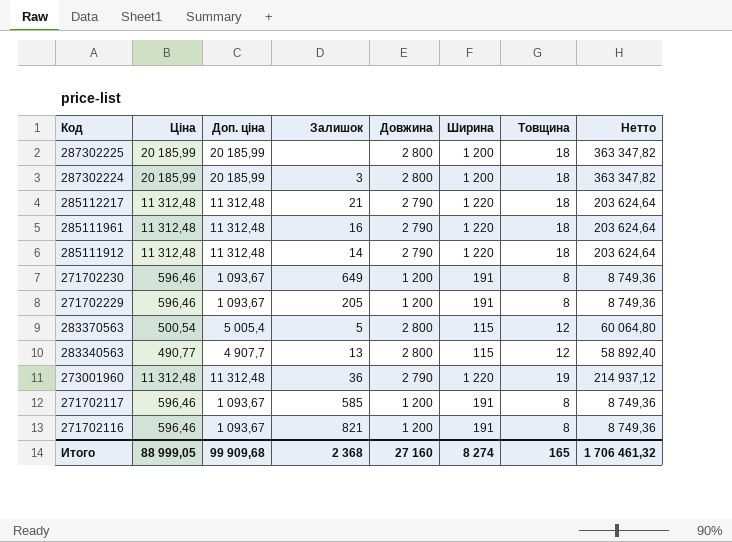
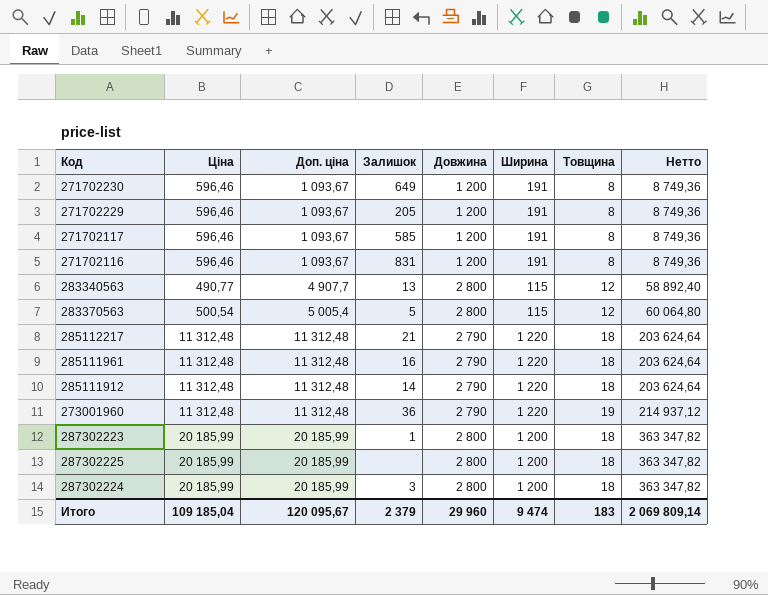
row order: none -> Доп. ціна ascending
271702116 | Залишок: 821 -> 831
row 287302223: none -> 20 185,99 | 20 185,99 | 1 | 2 800 | 1 200 | 18 | 363 347,82
Итого | Ціна: 88 999,05 -> 109 185,04
Итого | Доп. ціна: 99 909,68 -> 120 095,67
Итого | Залишок: 2 368 -> 2 379
Итого | Довжина: 27 160 -> 29 960
Итого | Ширина: 8 274 -> 9 474
Итого | Товщина: 165 -> 183
Итого | Нетто: 1 706 461,32 -> 2 069 809,14

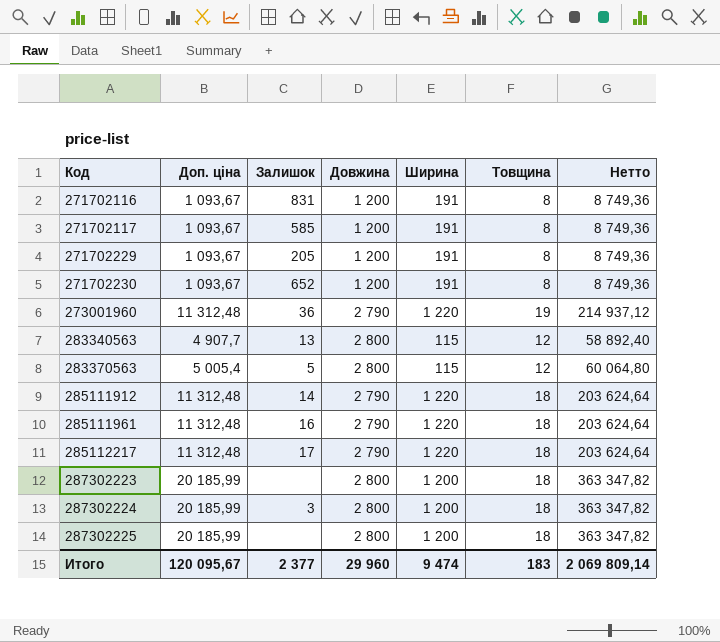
row order: Доп. ціна ascending -> Код ascending
column Ціна | position: 2 -> none
271702230 | Залишок: 649 -> 652
285112217 | Залишок: 21 -> 17
287302223 | Залишок: 1 -> none
Итого | Залишок: 2 379 -> 2 377

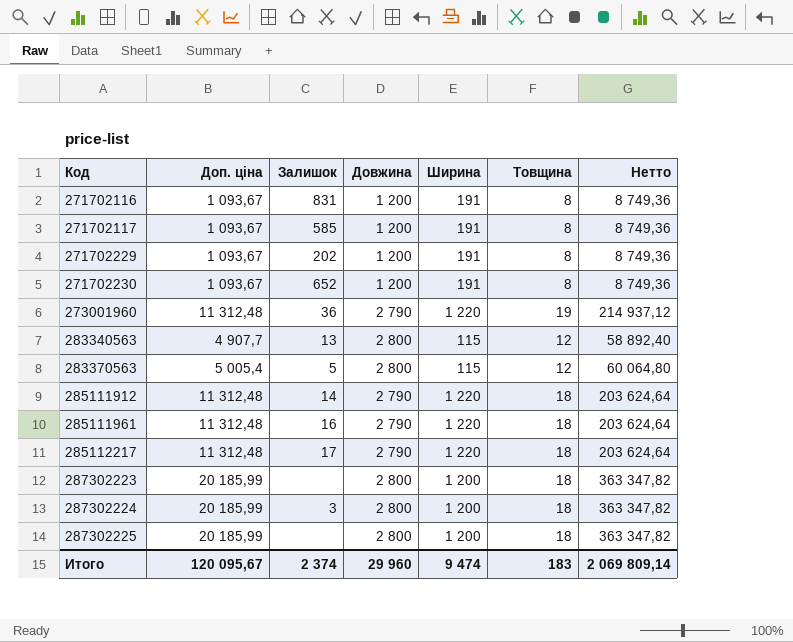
271702229 | Залишок: 205 -> 202
Итого | Залишок: 2 377 -> 2 374

